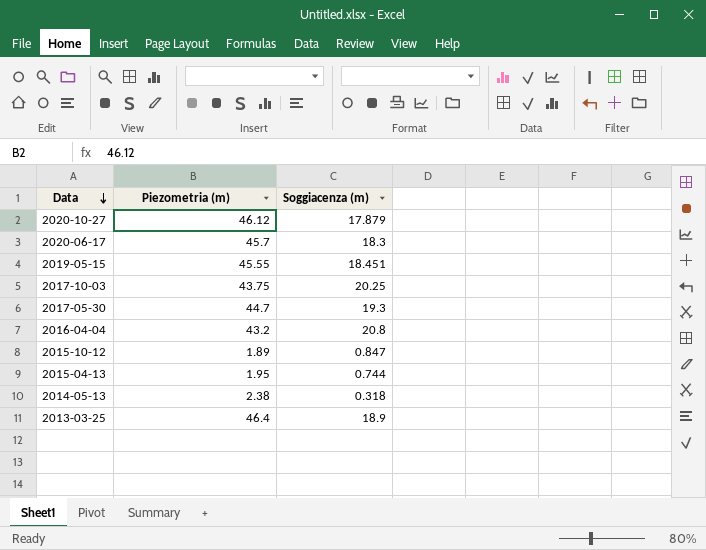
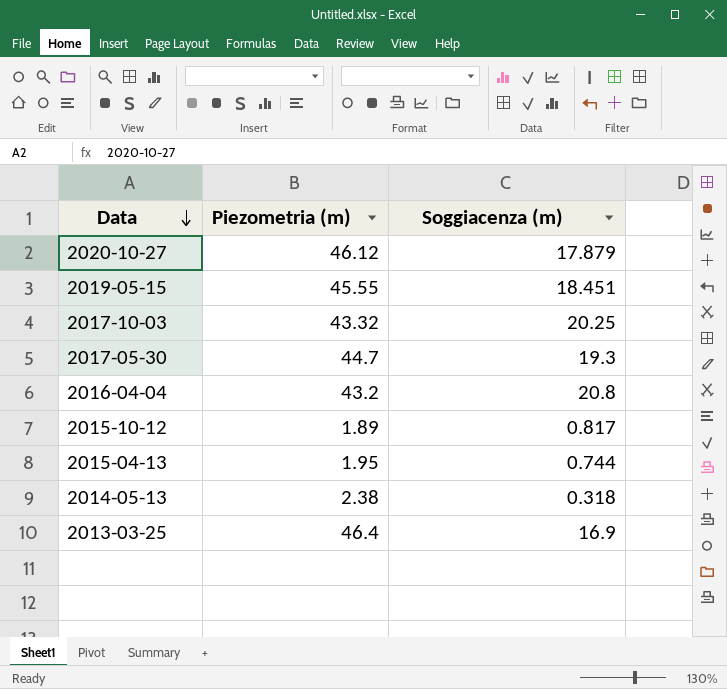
row 2020-06-17: 45.7 | 18.3 -> none
2017-10-03 | Piezometria (m): 43.75 -> 43.32
2015-10-12 | Soggiacenza (m): 0.847 -> 0.817
2013-03-25 | Soggiacenza (m): 18.9 -> 16.9

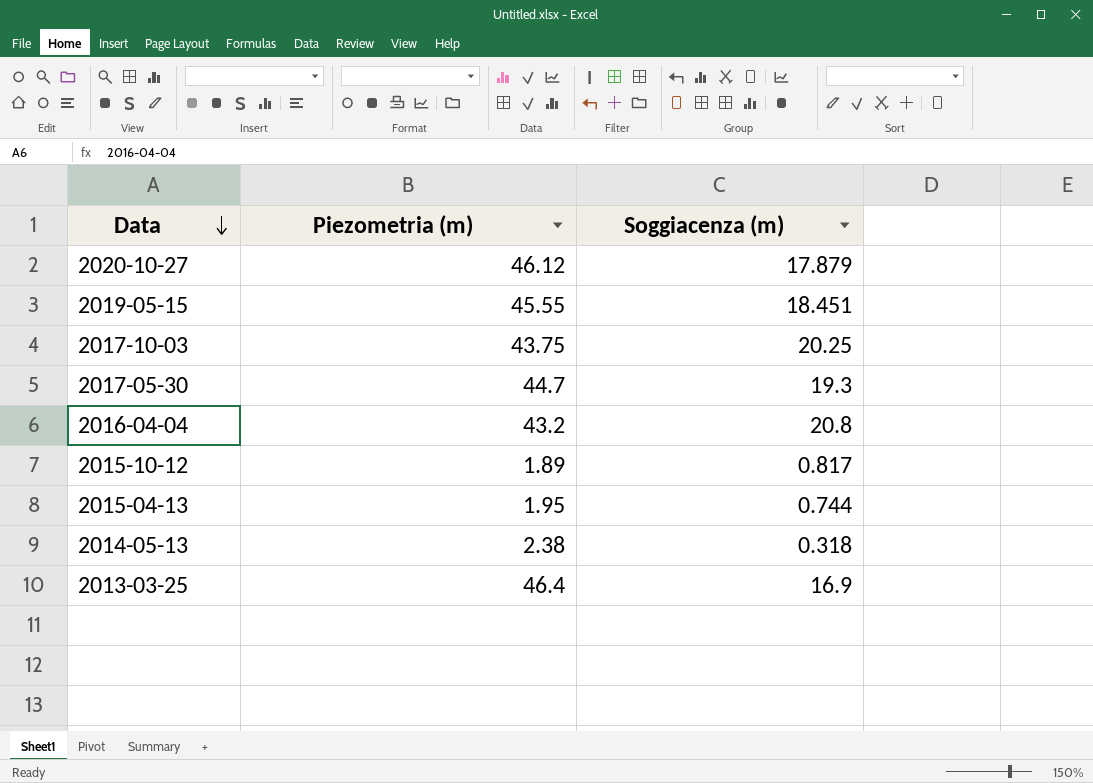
2017-10-03 | Piezometria (m): 43.32 -> 43.75

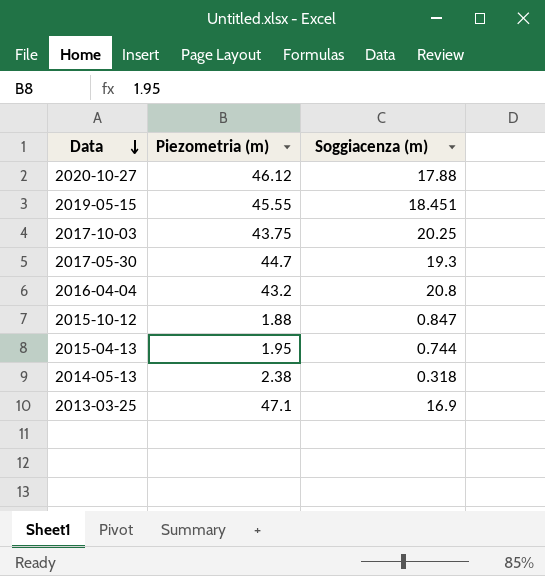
2020-10-27 | Soggiacenza (m): 17.879 -> 17.88
2015-10-12 | Piezometria (m): 1.89 -> 1.88
2015-10-12 | Soggiacenza (m): 0.817 -> 0.847
2013-03-25 | Piezometria (m): 46.4 -> 47.1

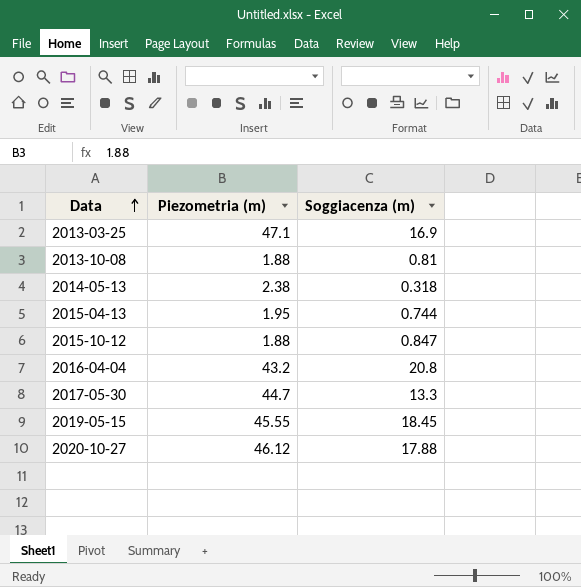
row order: Data descending -> Data ascending
row 2017-10-03: 43.75 | 20.25 -> none
row 2013-10-08: none -> 1.88 | 0.81
2017-05-30 | Soggiacenza (m): 19.3 -> 13.3
2019-05-15 | Soggiacenza (m): 18.451 -> 18.45

